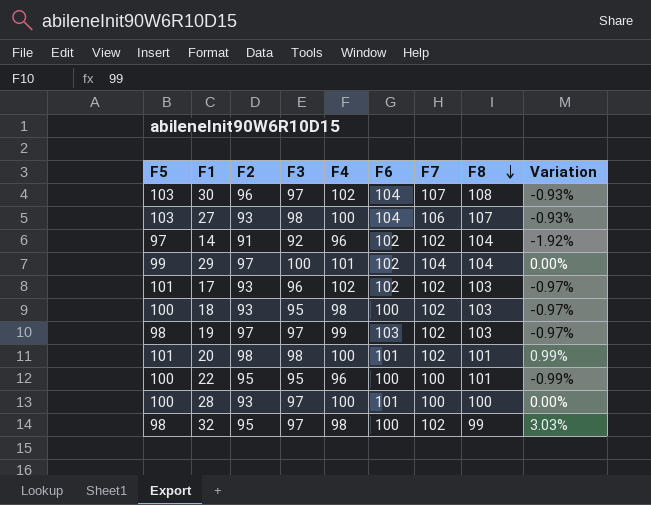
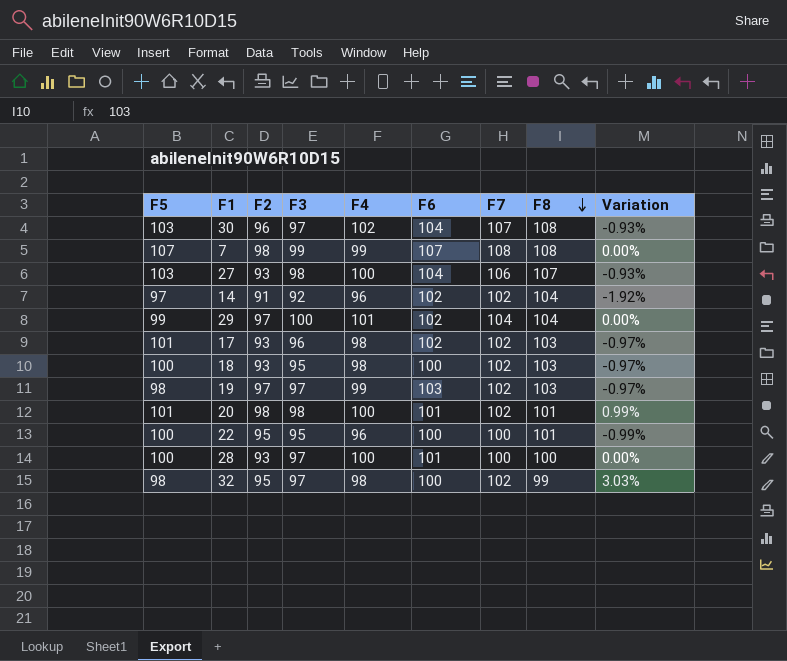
row 7: none -> 107 | 98 | 99 | 99 | 107 | 108 | 108 | 0.00%
17 | F4: 102 -> 98

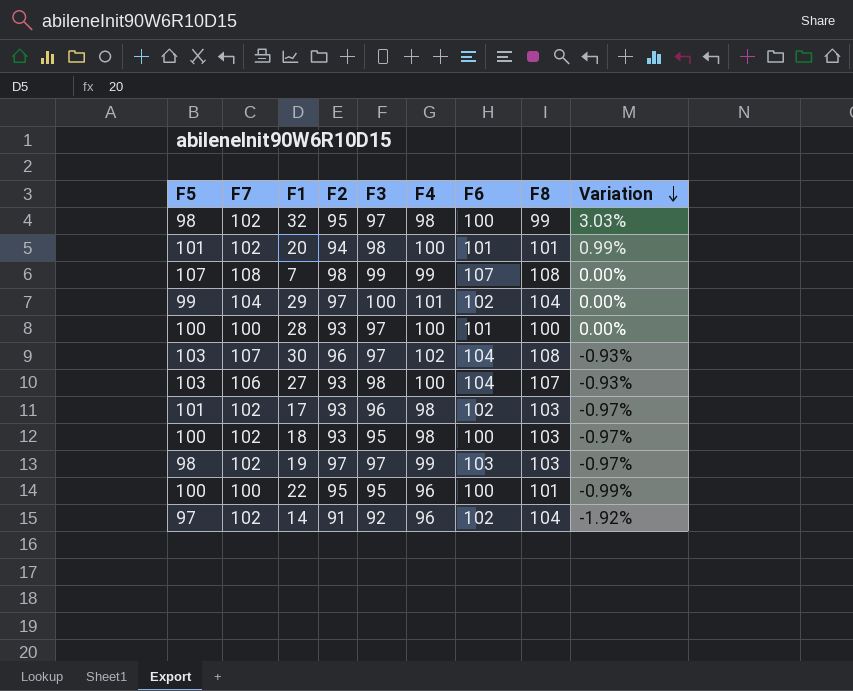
row order: F8 descending -> Variation descending
column F7 | position: 7 -> 2
20 | F2: 98 -> 94

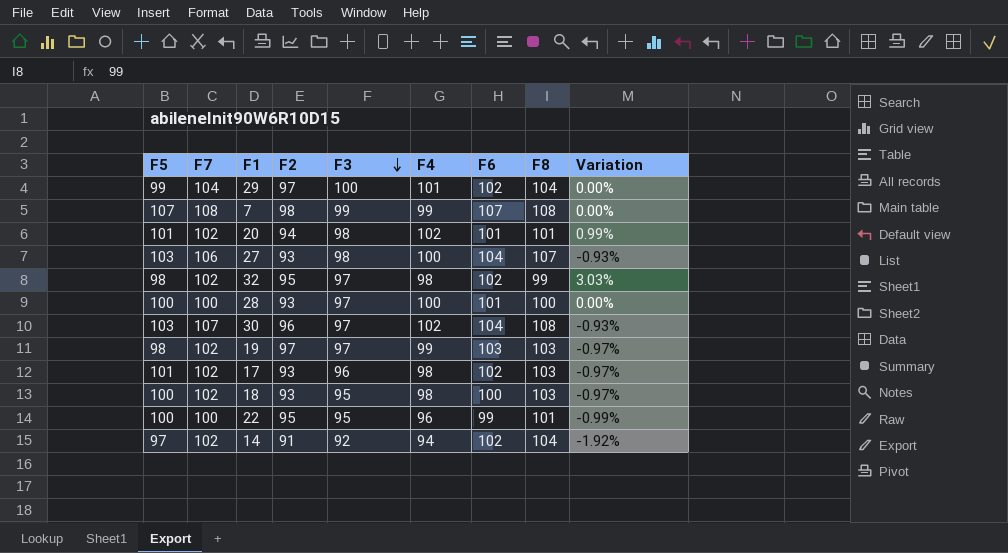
row order: Variation descending -> F3 descending
20 | F4: 100 -> 102
32 | F6: 100 -> 102
22 | F6: 100 -> 99
14 | F4: 96 -> 94

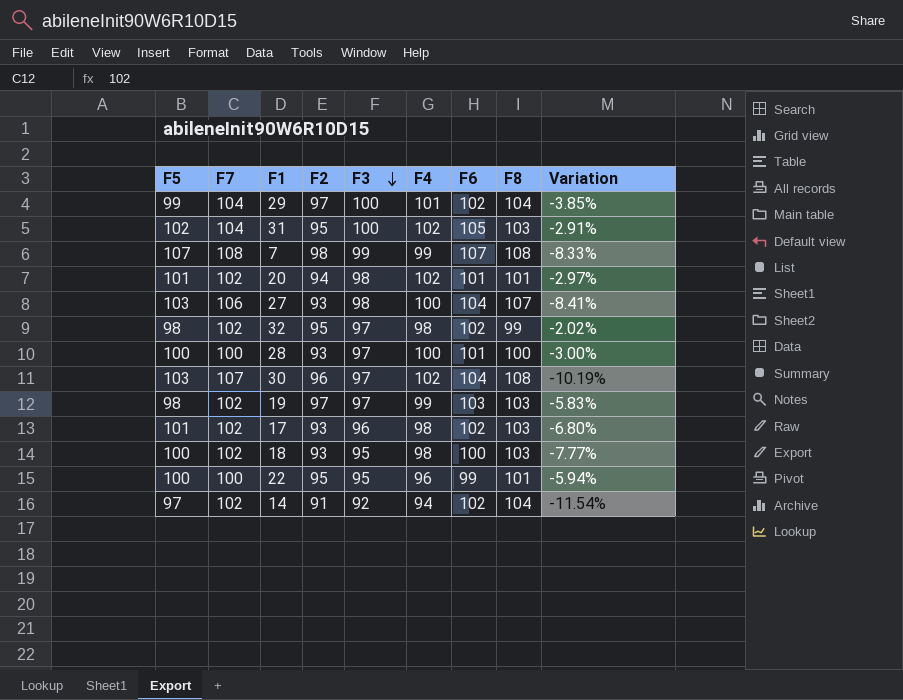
column Variation | formula: ([F7] - [F8]) / [F8] -> ([F3] - [F8]) / [F8]
row 31: none -> 102 | 104 | 95 | 100 | 102 | 105 | 103 | -2.91%

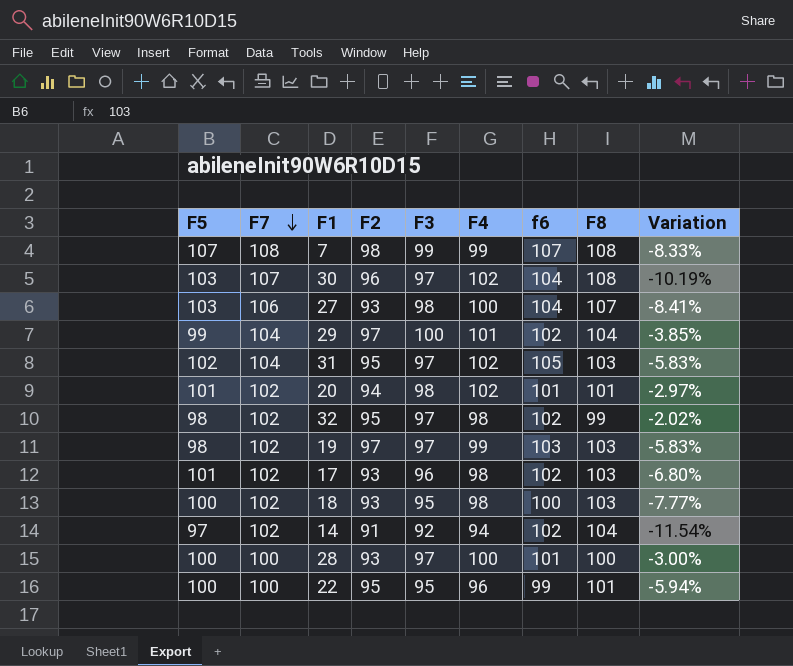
row order: F3 descending -> F7 descending
column name: F6 -> f6
31 | F3: 100 -> 97
31 | Variation: -2.91% -> -5.83%

